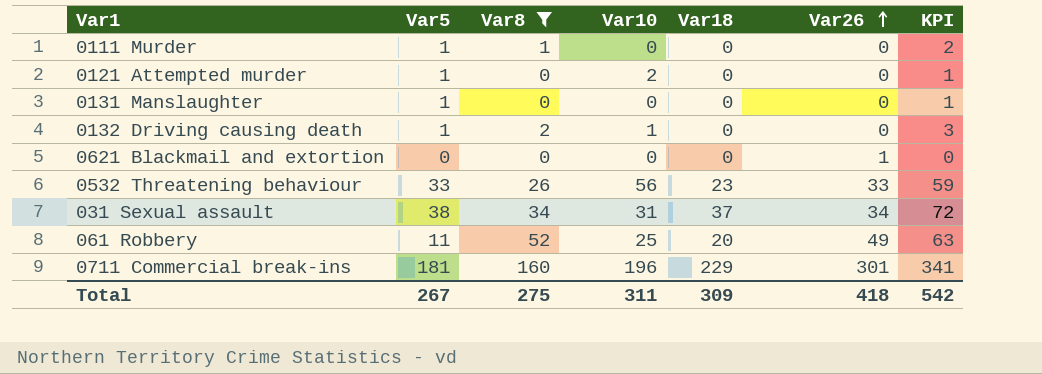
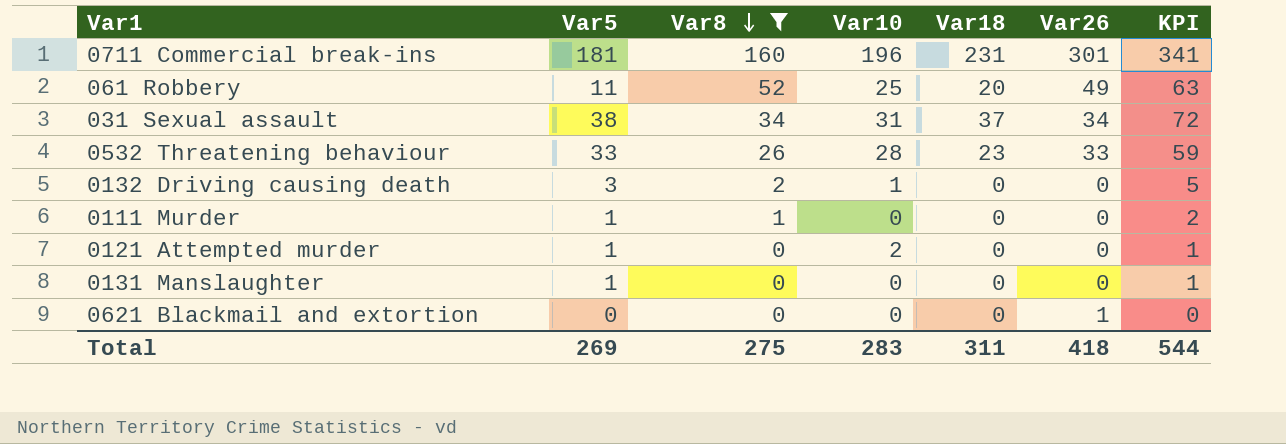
row order: Var26 ascending -> Var8 descending
0711 Commercial break-ins | Var18: 229 -> 231
0532 Threatening behaviour | Var10: 56 -> 28
0132 Driving causing death | Var5: 1 -> 3
0132 Driving causing death | KPI: 3 -> 5
Total | Var5: 267 -> 269
Total | Var10: 311 -> 283
Total | Var18: 309 -> 311
Total | KPI: 542 -> 544

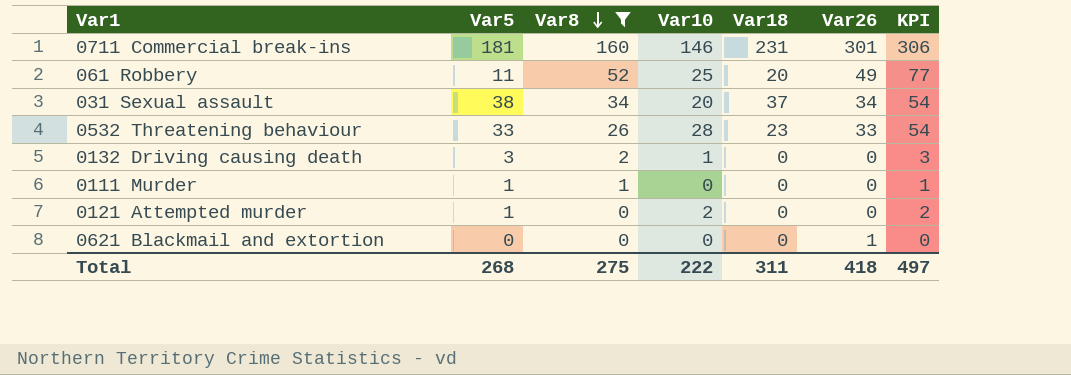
column KPI | formula: [Var5] + [Var8] -> [Var8] + [Var10]
row 0131 Manslaughter: 1 | 0 | 0 | 0 | 0 | 1 -> none
0711 Commercial break-ins | Var10: 196 -> 146
031 Sexual assault | Var10: 31 -> 20
Total | Var5: 269 -> 268
Total | Var10: 283 -> 222
Total | KPI: 544 -> 497

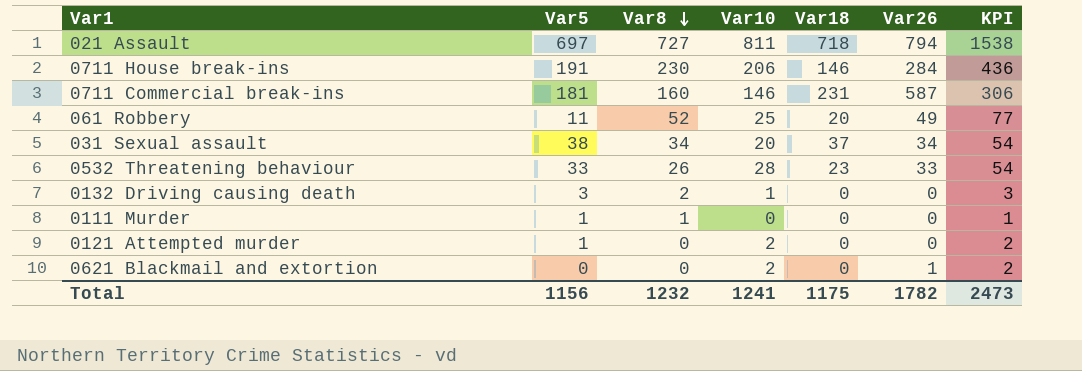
filter: Var8 <= 160 -> none
0711 Commercial break-ins | Var26: 301 -> 587
0621 Blackmail and extortion | Var10: 0 -> 2
0621 Blackmail and extortion | KPI: 0 -> 2
Total | Var5: 268 -> 1156
Total | Var8: 275 -> 1232
Total | Var10: 222 -> 1241
Total | Var18: 311 -> 1175
Total | Var26: 418 -> 1782
Total | KPI: 497 -> 2473

